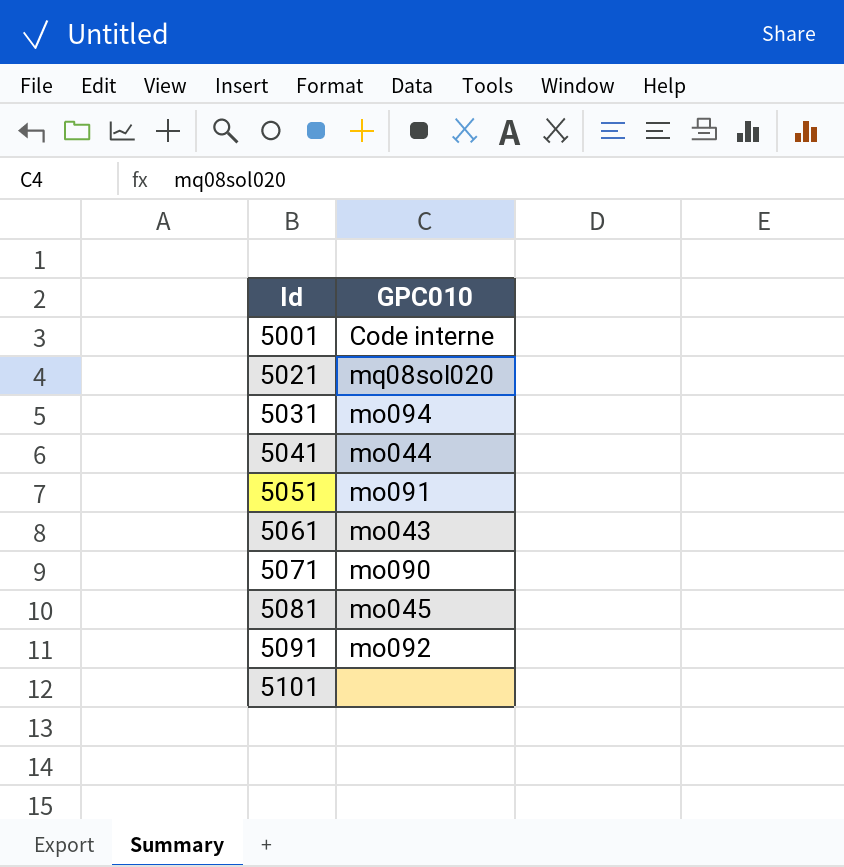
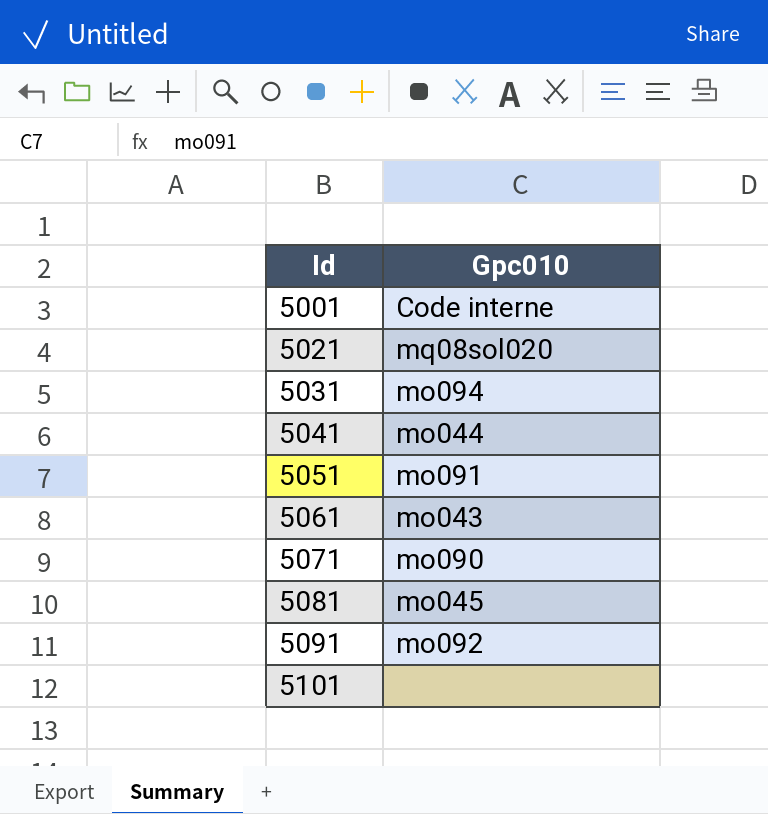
column name: GPC010 -> Gpc010

